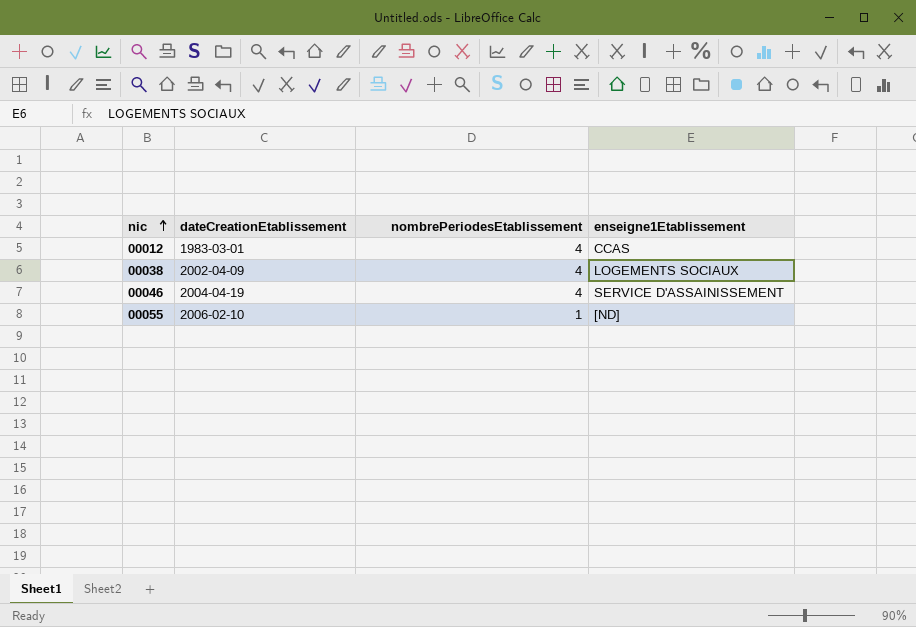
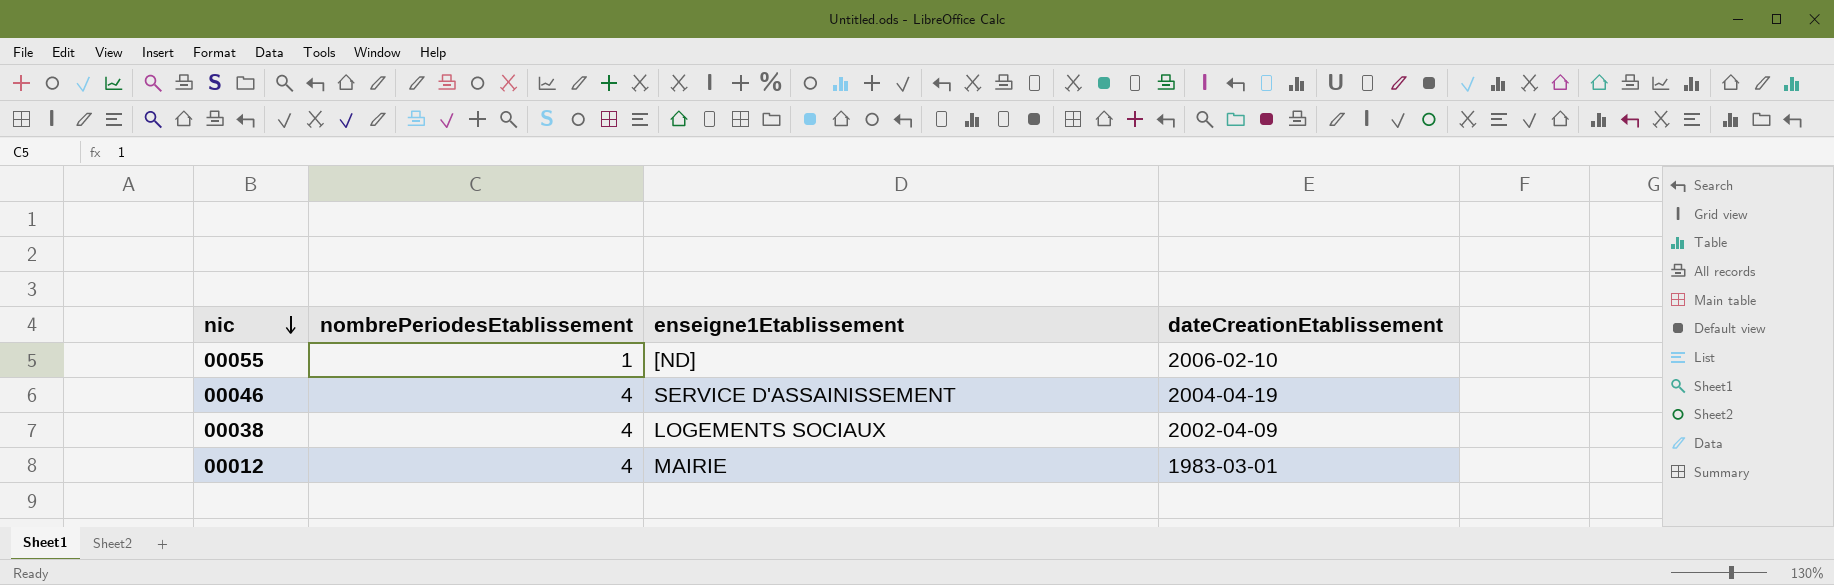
row order: nic ascending -> nic descending
column dateCreationEtablissement | position: 2 -> 4
00012 | enseigne1Etablissement: CCAS -> MAIRIE

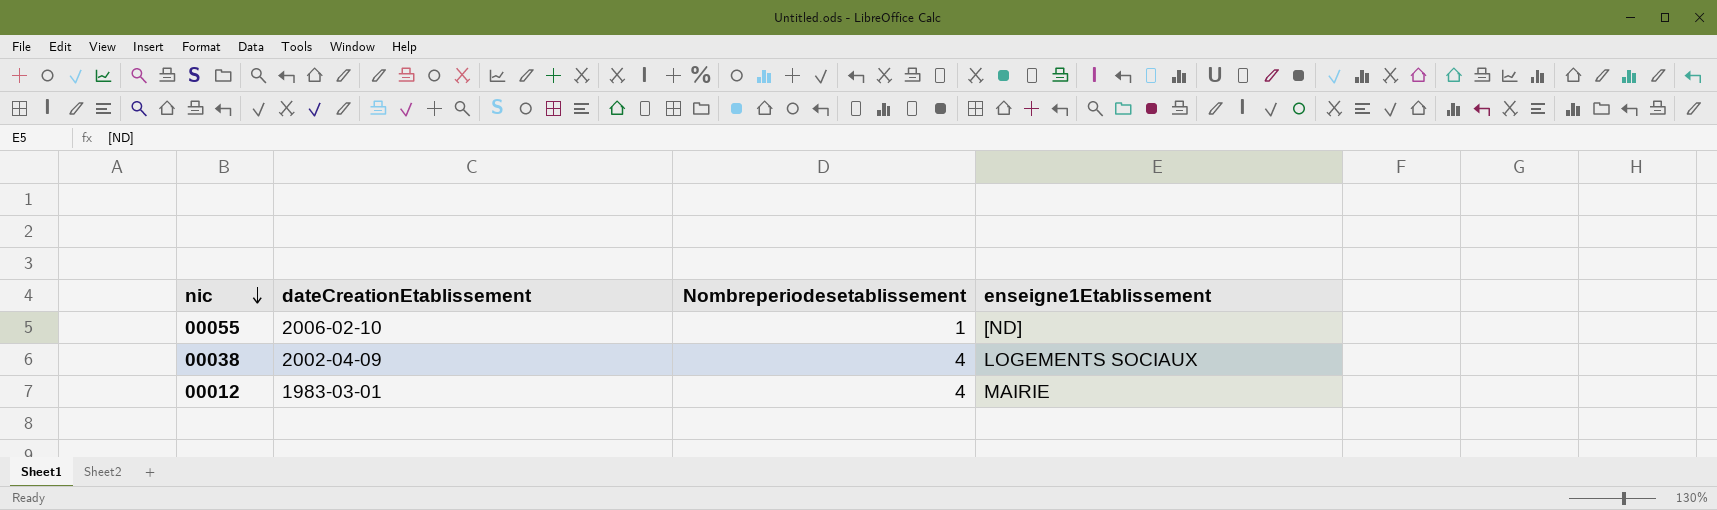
column dateCreationEtablissement | position: 4 -> 2
column name: nombrePeriodesEtablissement -> Nombreperiodesetablissement
row 00046: 4 | SERVICE D'ASSAINISSEMENT | 2004-04-19 -> none

